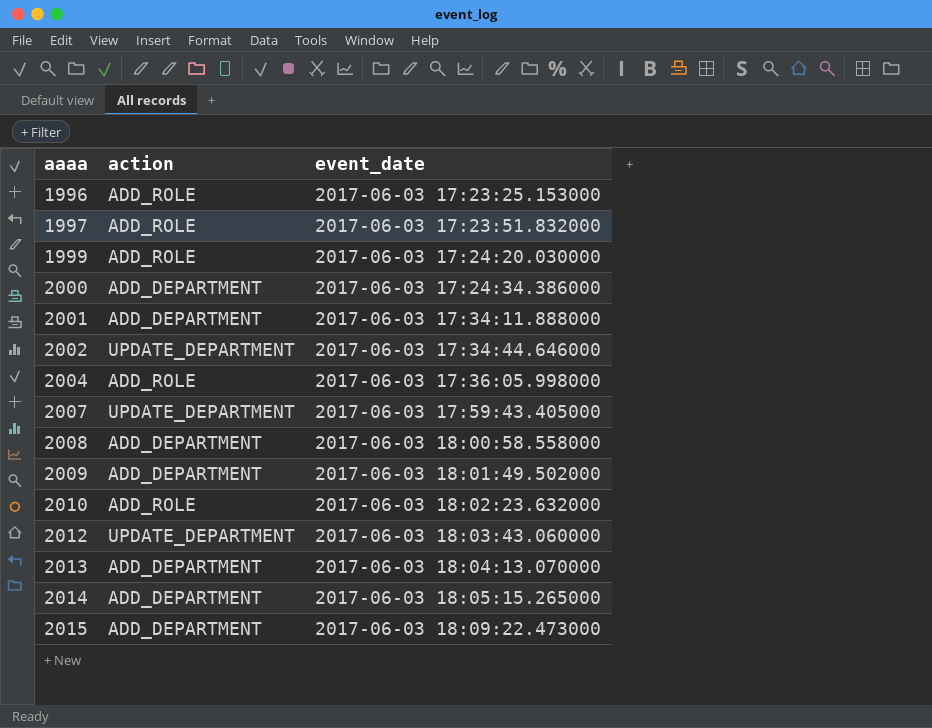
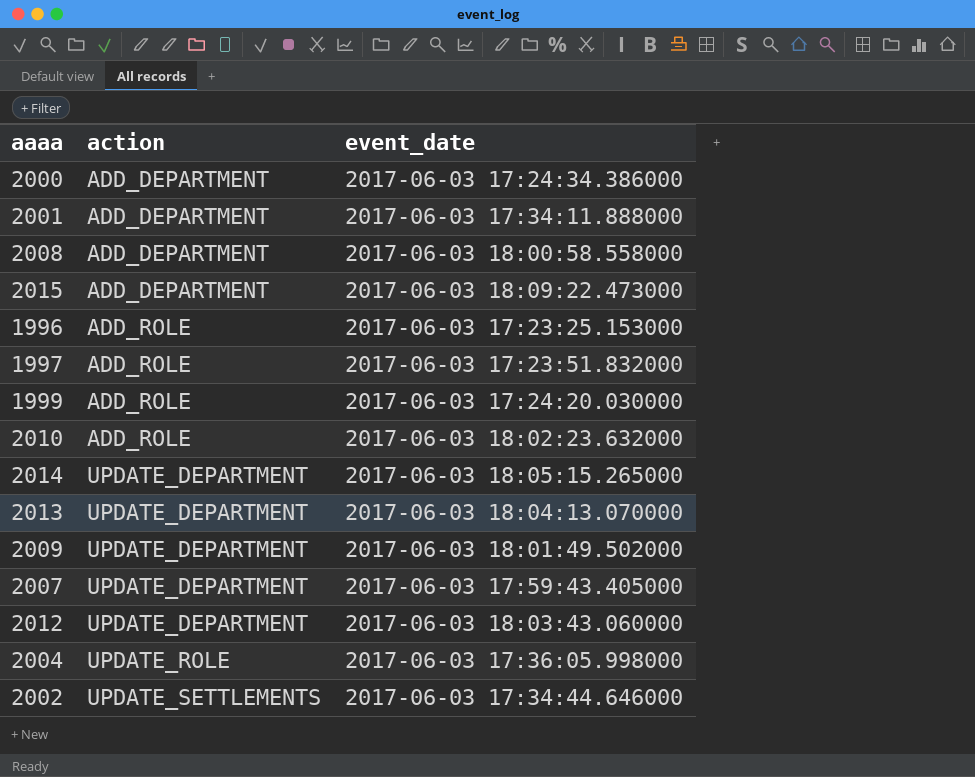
row order: aaaa ascending -> action ascending
2014 | action: ADD_DEPARTMENT -> UPDATE_DEPARTMENT
2013 | action: ADD_DEPARTMENT -> UPDATE_DEPARTMENT
2009 | action: ADD_DEPARTMENT -> UPDATE_DEPARTMENT
2004 | action: ADD_ROLE -> UPDATE_ROLE
2002 | action: UPDATE_DEPARTMENT -> UPDATE_SETTLEMENTS

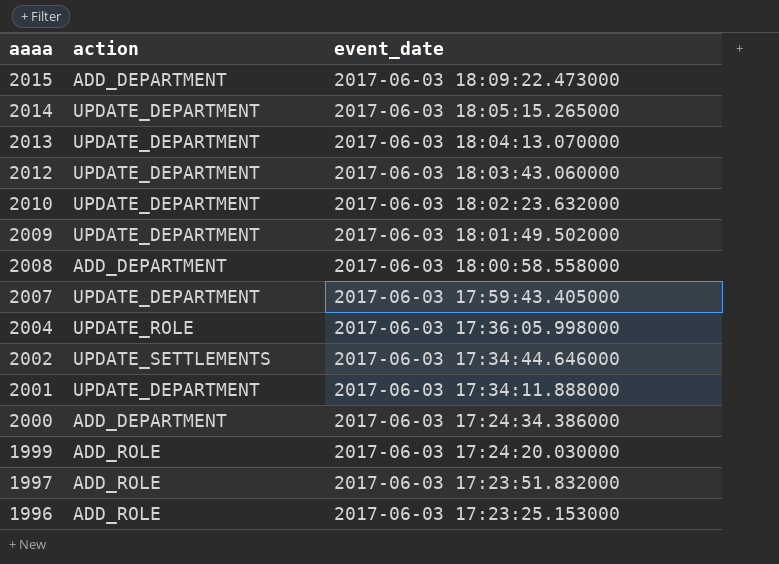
row order: action ascending -> aaaa descending
2010 | action: ADD_ROLE -> UPDATE_DEPARTMENT
2001 | action: ADD_DEPARTMENT -> UPDATE_DEPARTMENT

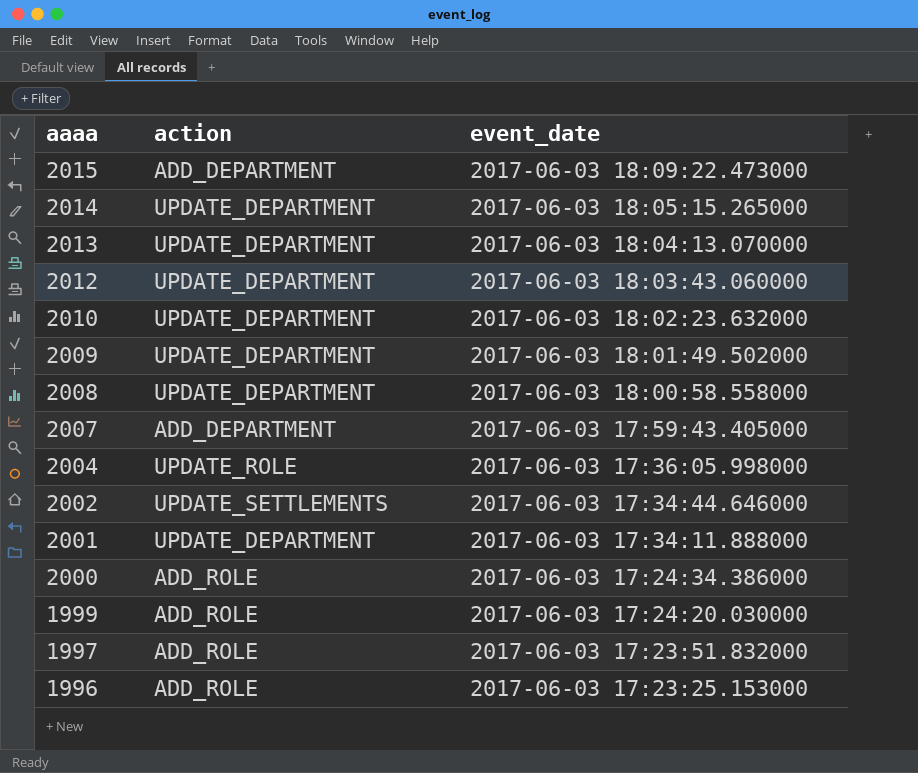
2008 | action: ADD_DEPARTMENT -> UPDATE_DEPARTMENT
2007 | action: UPDATE_DEPARTMENT -> ADD_DEPARTMENT
2000 | action: ADD_DEPARTMENT -> ADD_ROLE

